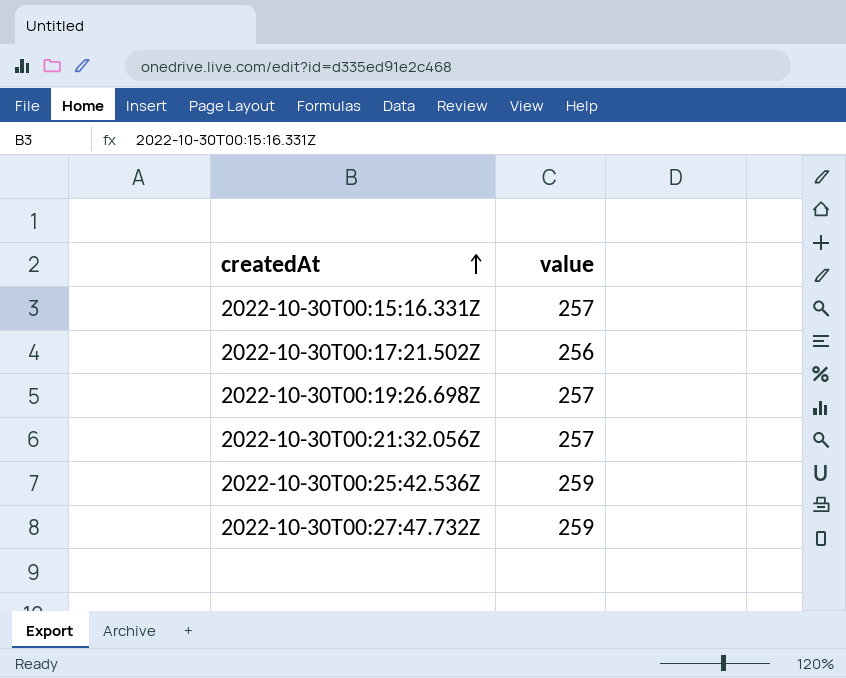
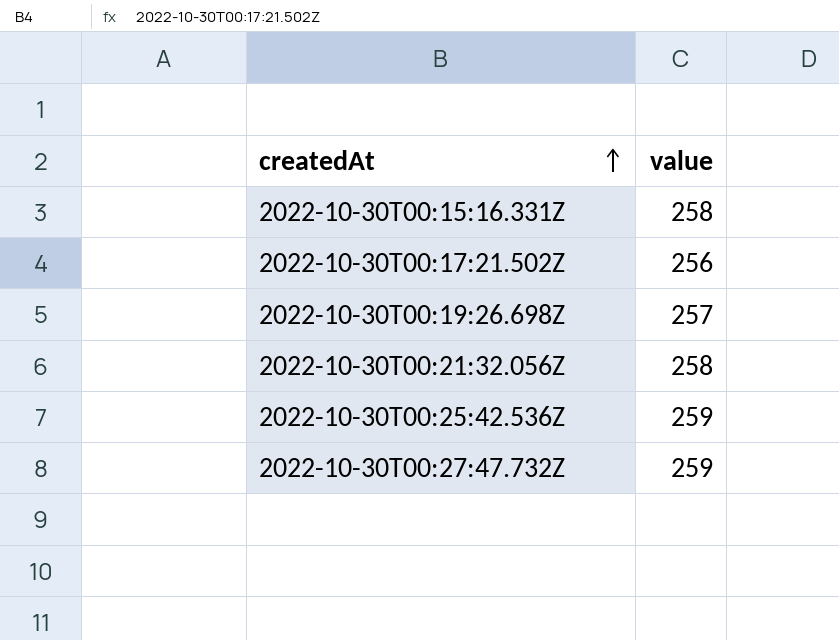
2022-10-30T00:15:16.331Z | value: 257 -> 258
2022-10-30T00:21:32.056Z | value: 257 -> 258

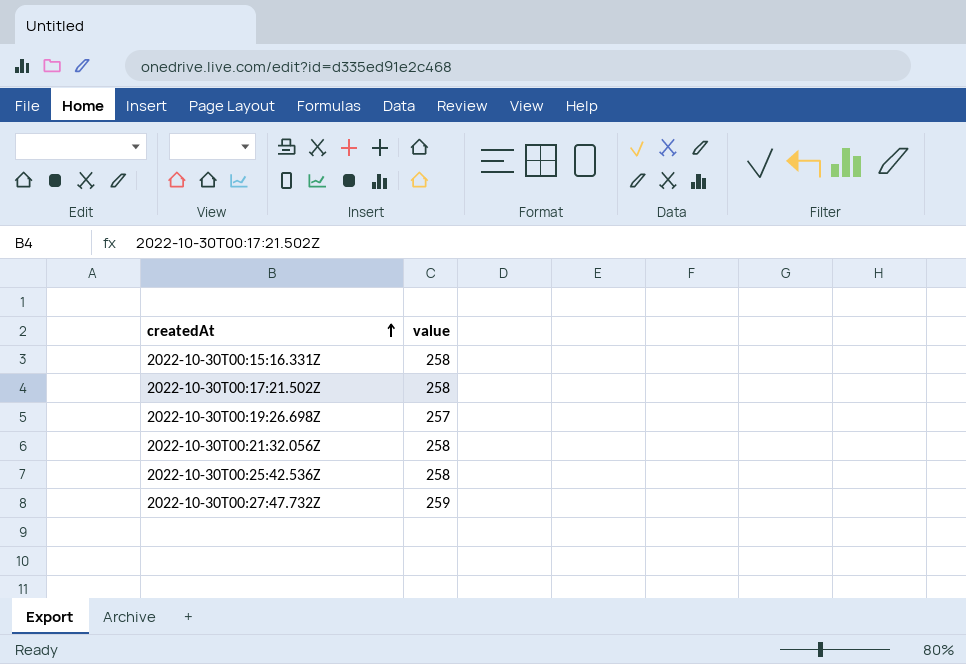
2022-10-30T00:17:21.502Z | value: 256 -> 258
2022-10-30T00:25:42.536Z | value: 259 -> 258

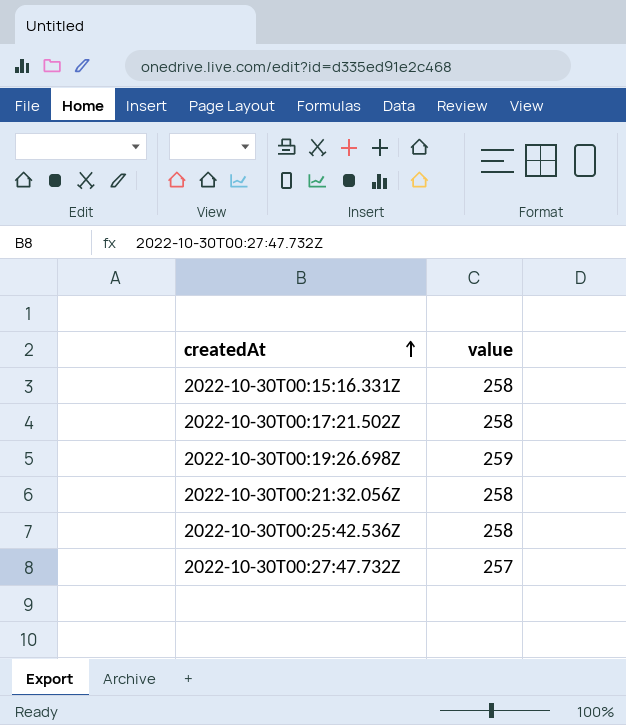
2022-10-30T00:19:26.698Z | value: 257 -> 259
2022-10-30T00:27:47.732Z | value: 259 -> 257

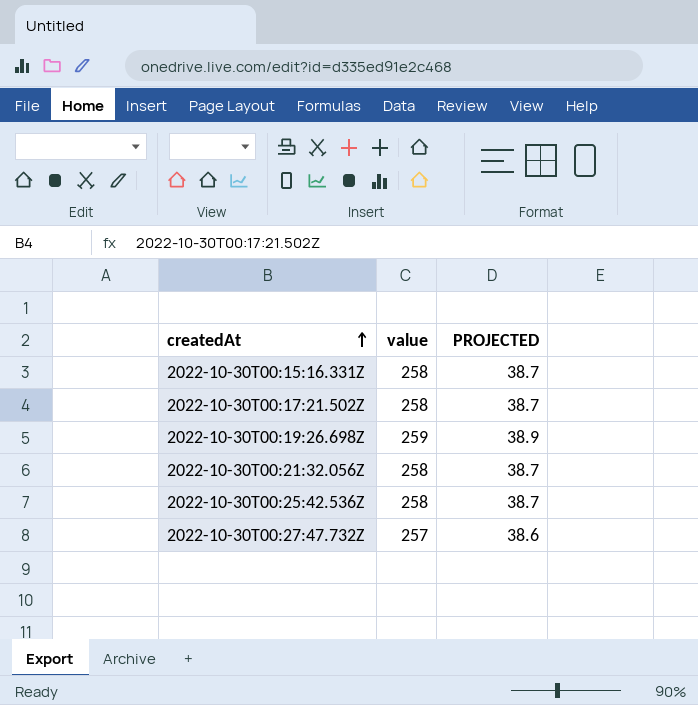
column PROJECTED | formula: none -> [value] * 0.15

